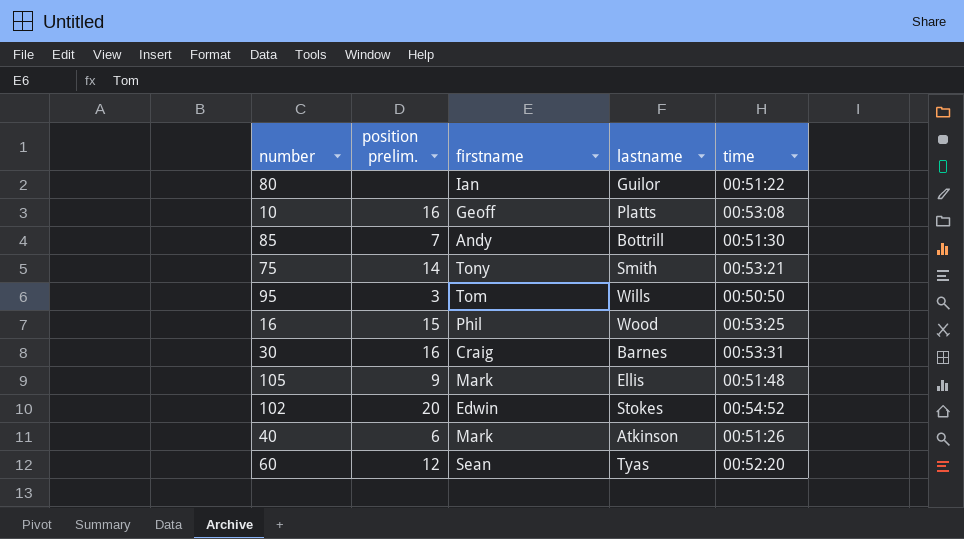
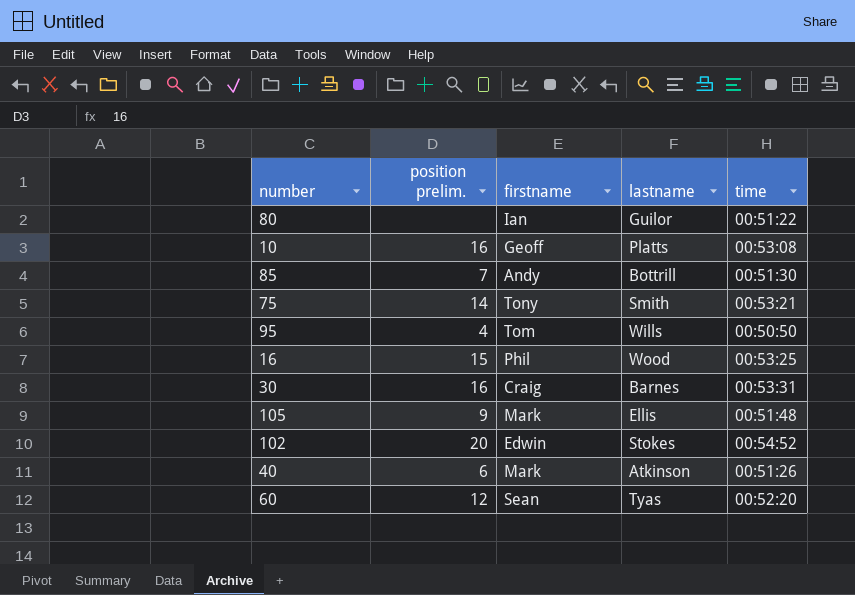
95 | position prelim.: 3 -> 4

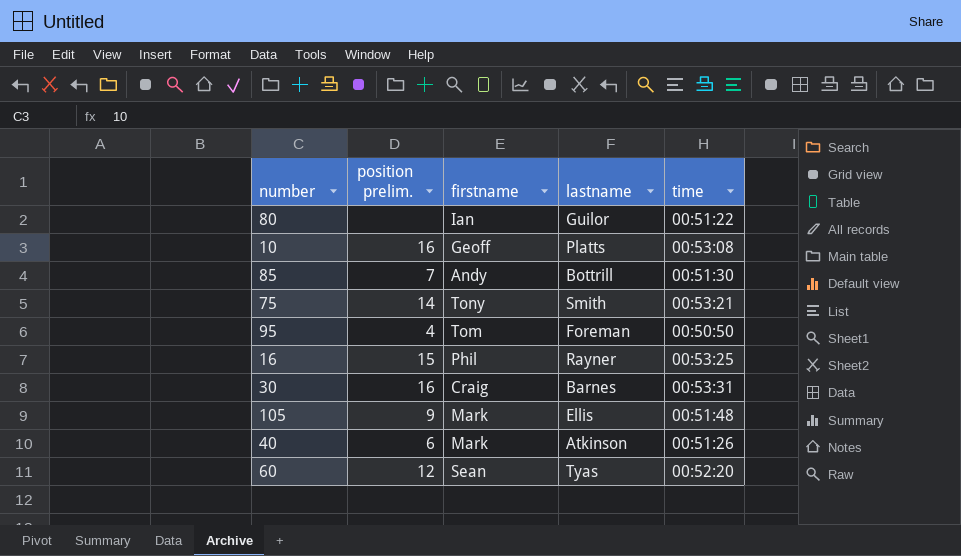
row 102: 20 | Edwin | Stokes | 00:54:52 -> none
95 | lastname: Wills -> Foreman
16 | lastname: Wood -> Rayner

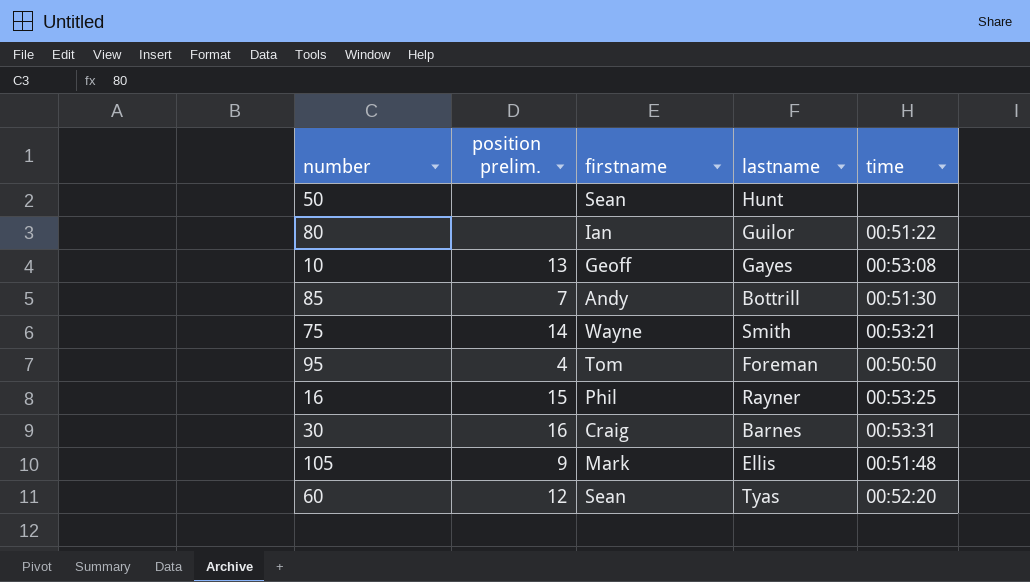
row 40: 6 | Mark | Atkinson | 00:51:26 -> none
row 50: none -> none | Sean | Hunt | none
10 | position prelim.: 16 -> 13
10 | lastname: Platts -> Gayes
75 | firstname: Tony -> Wayne

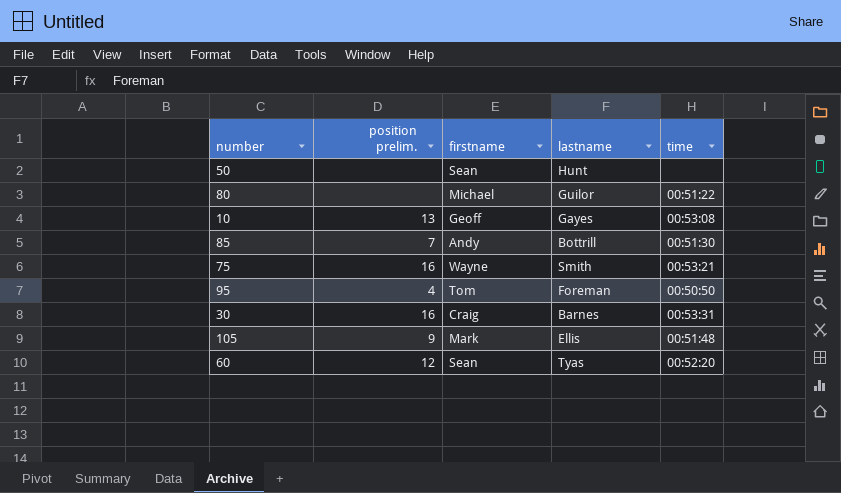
row 16: 15 | Phil | Rayner | 00:53:25 -> none
80 | firstname: Ian -> Michael
75 | position prelim.: 14 -> 16

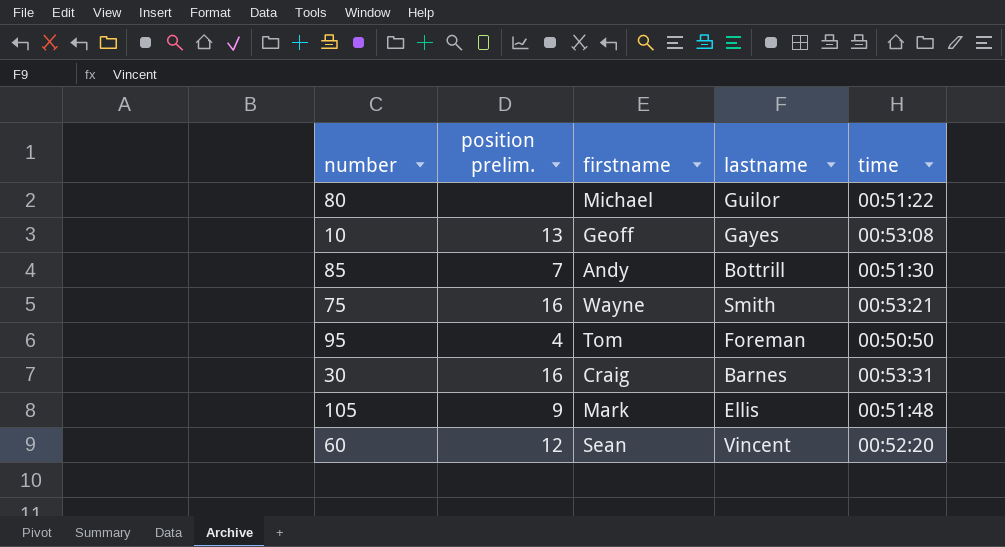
row 50: none | Sean | Hunt | none -> none
60 | lastname: Tyas -> Vincent

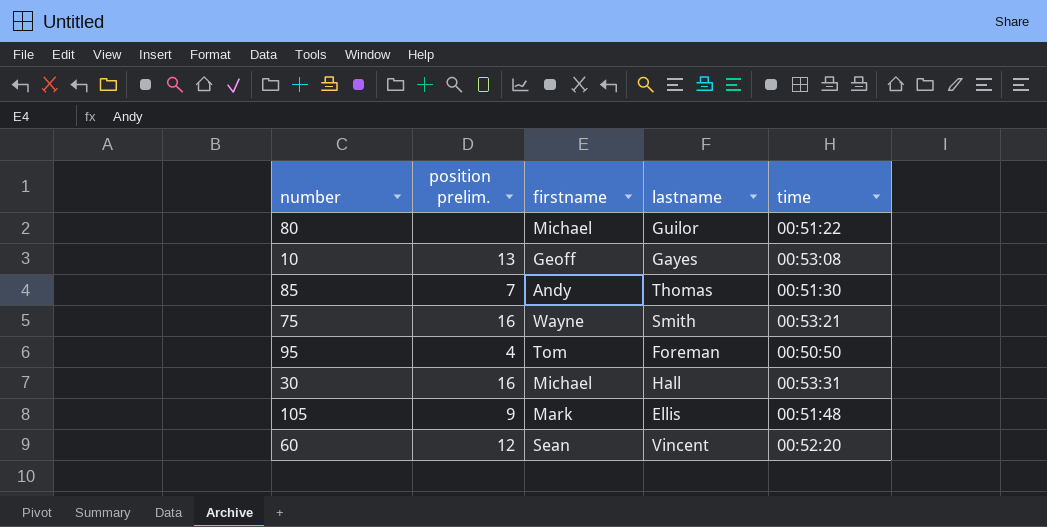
85 | lastname: Bottrill -> Thomas
30 | firstname: Craig -> Michael
30 | lastname: Barnes -> Hall

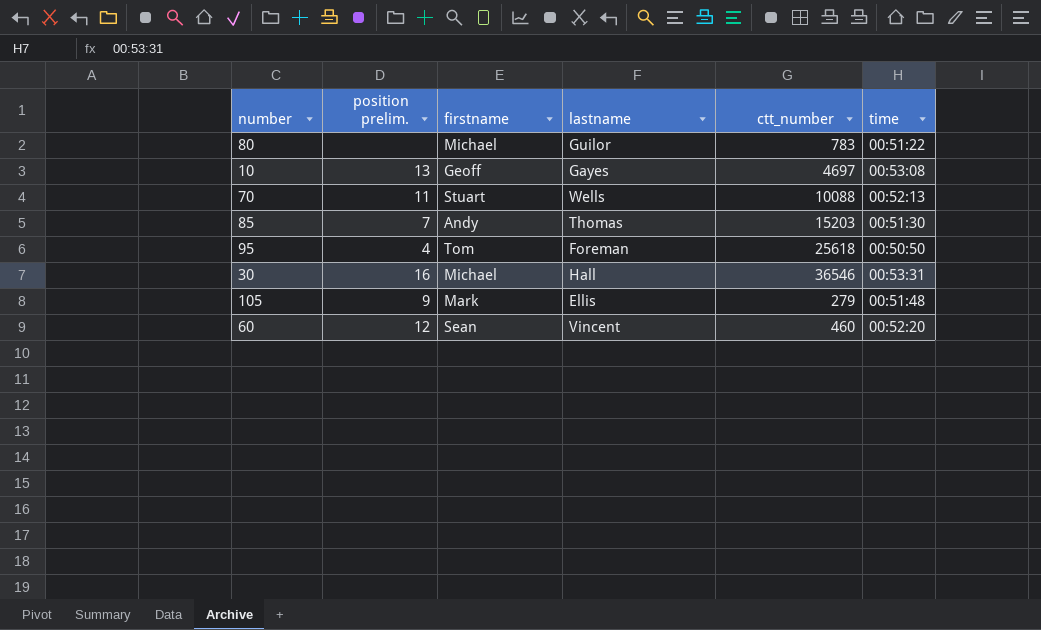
column ctt_number | position: none -> 5
row 75: 16 | Wayne | Smith | 00:53:21 -> none
row 70: none -> 11 | Stuart | Wells | 10088 | 00:52:13

